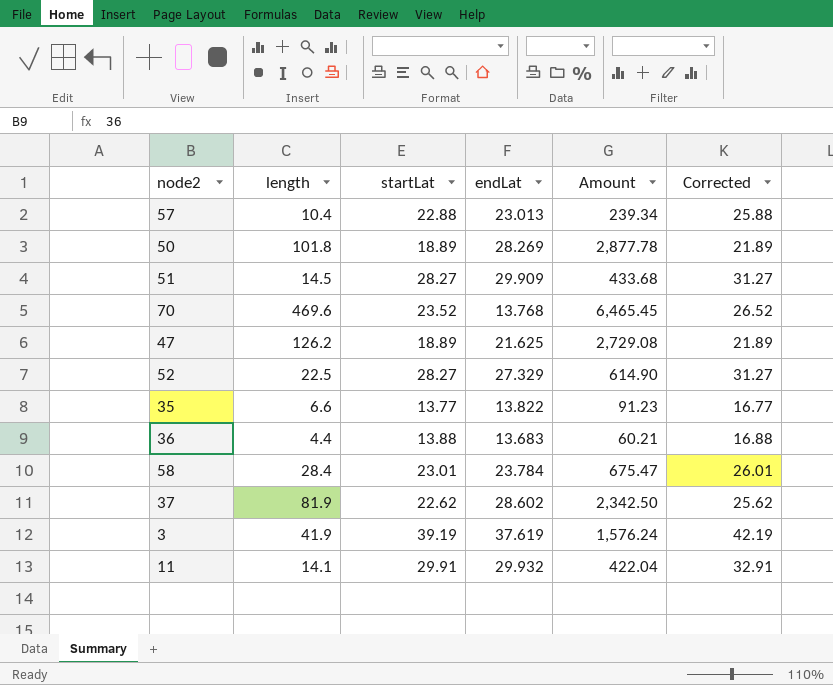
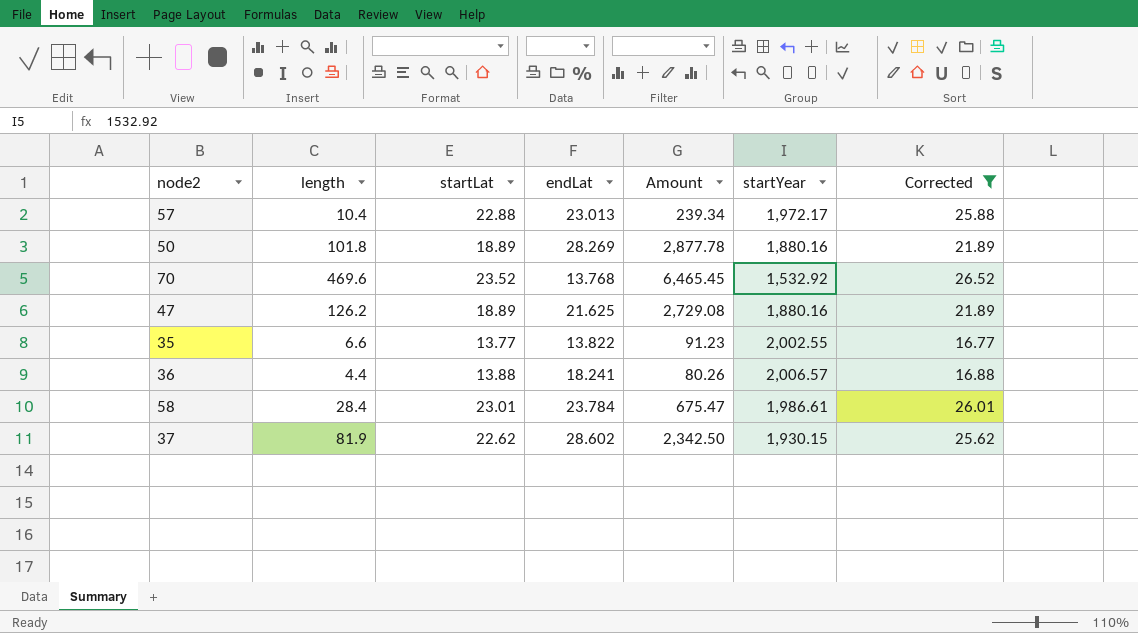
filter: none -> Corrected <= 26.52
column startYear | position: none -> 6
36 | endLat: 13.683 -> 18.241
36 | Amount: 60.21 -> 80.26

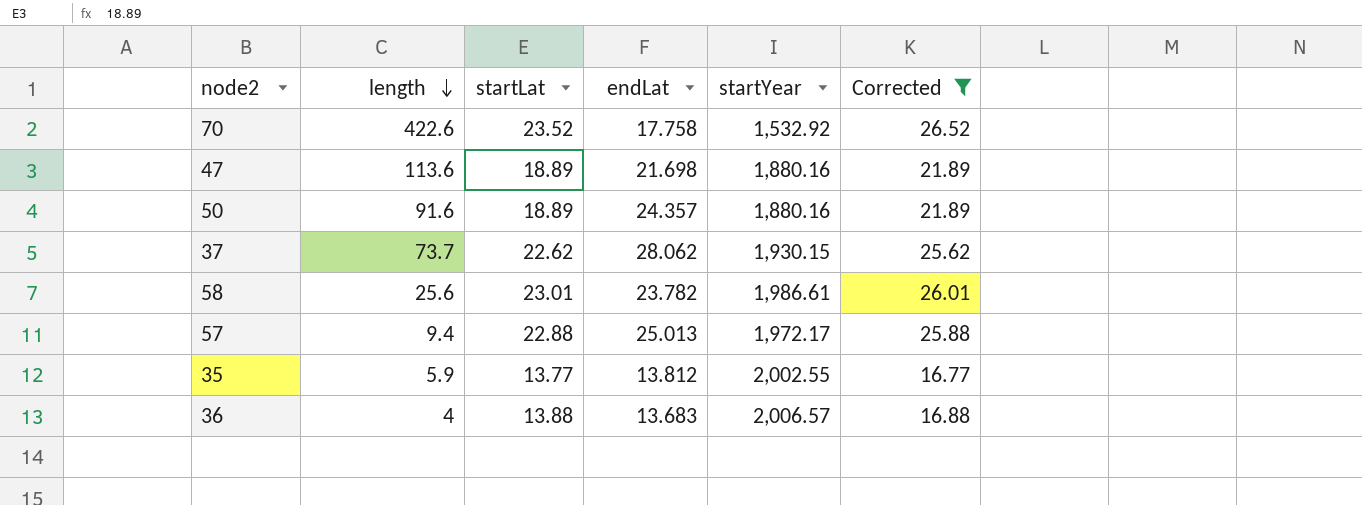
row order: none -> length descending
column Amount | formula: [length] * [endLat] -> none
70 | length: 469.6 -> 422.6
70 | endLat: 13.768 -> 17.758
47 | length: 126.2 -> 113.6
47 | endLat: 21.625 -> 21.698
50 | length: 101.8 -> 91.6
50 | endLat: 28.269 -> 24.357
37 | length: 81.9 -> 73.7
37 | endLat: 28.602 -> 28.062
58 | length: 28.4 -> 25.6
58 | endLat: 23.784 -> 23.782
57 | length: 10.4 -> 9.4
57 | endLat: 23.013 -> 25.013
35 | length: 6.6 -> 5.9
35 | endLat: 13.822 -> 13.812
36 | length: 4.4 -> 4
36 | endLat: 18.241 -> 13.683

